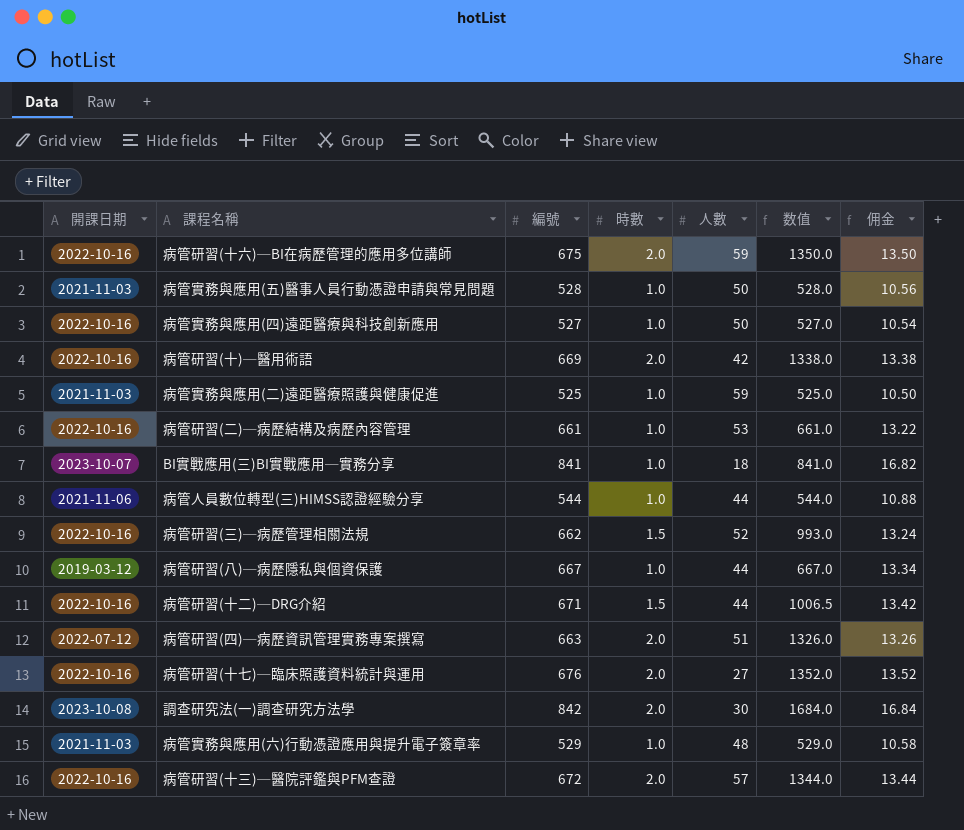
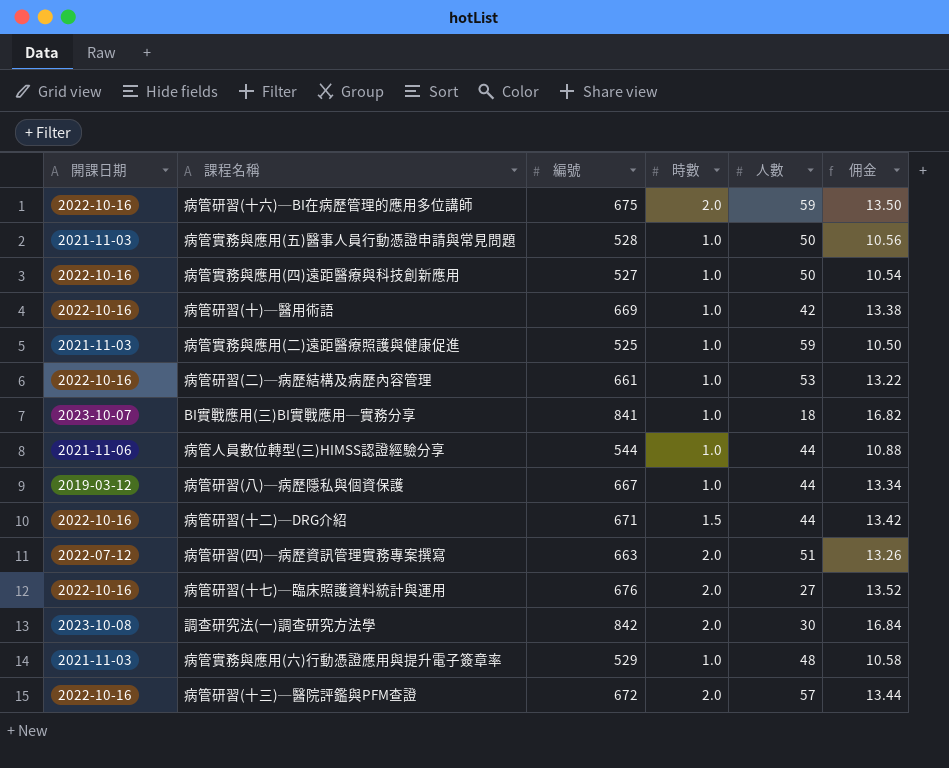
column 数值 | formula: [編號] * [時數] -> none
row 病管研習(三)─病歷管理相關法規: 2022-10-16 | 662 | 1.5 | 52 | 993.0 | 13.24 -> none
病管研習(十)─醫用術語 | 時數: 2.0 -> 1.0

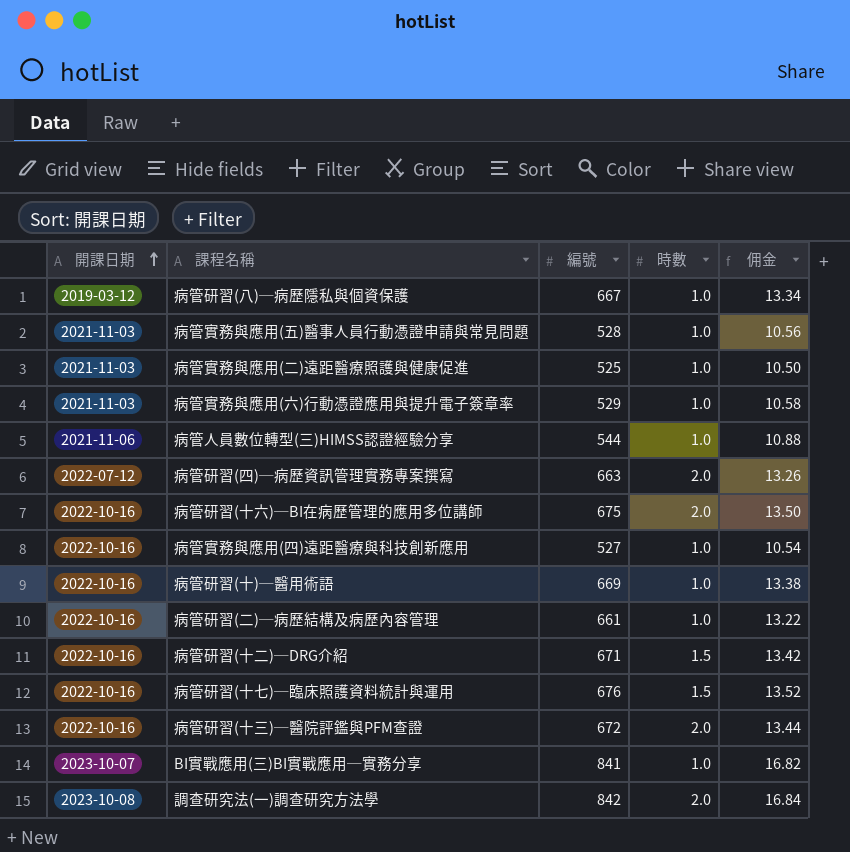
row order: none -> 開課日期 ascending
column 人數 | position: 5 -> none
病管研習(十七)─臨床照護資料統計與運用 | 時數: 2.0 -> 1.5

